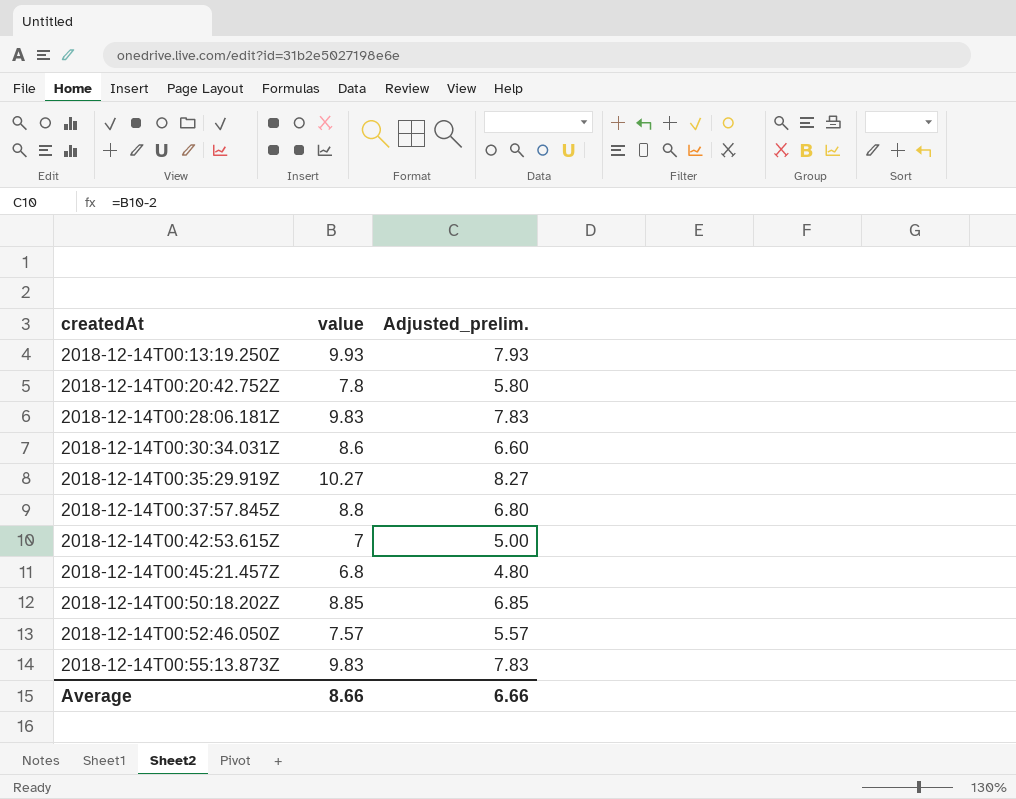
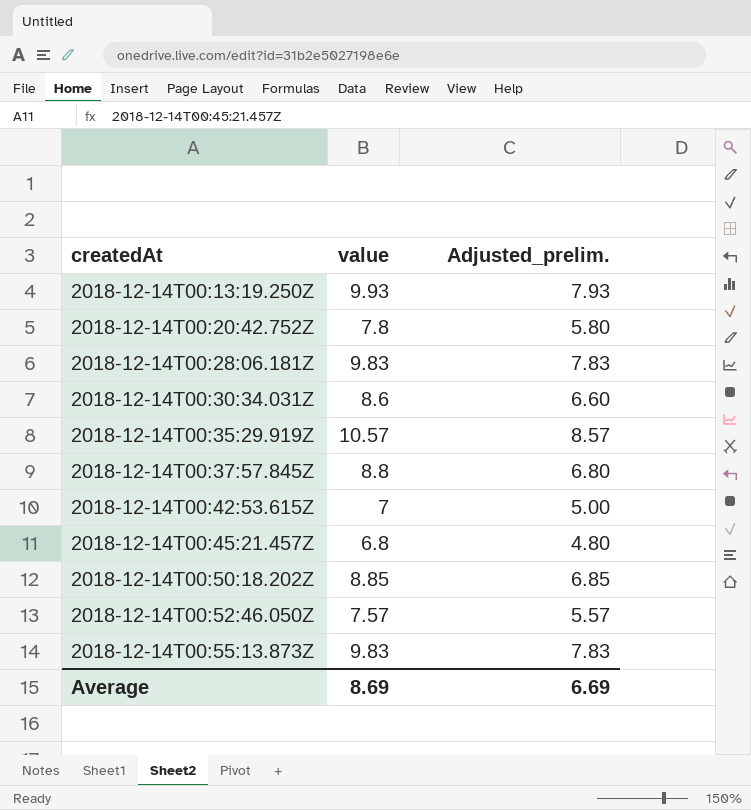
2018-12-14T00:35:29.919Z | value: 10.27 -> 10.57
2018-12-14T00:35:29.919Z | Adjusted_prelim.: 8.27 -> 8.57
Average | value: 8.66 -> 8.69
Average | Adjusted_prelim.: 6.66 -> 6.69

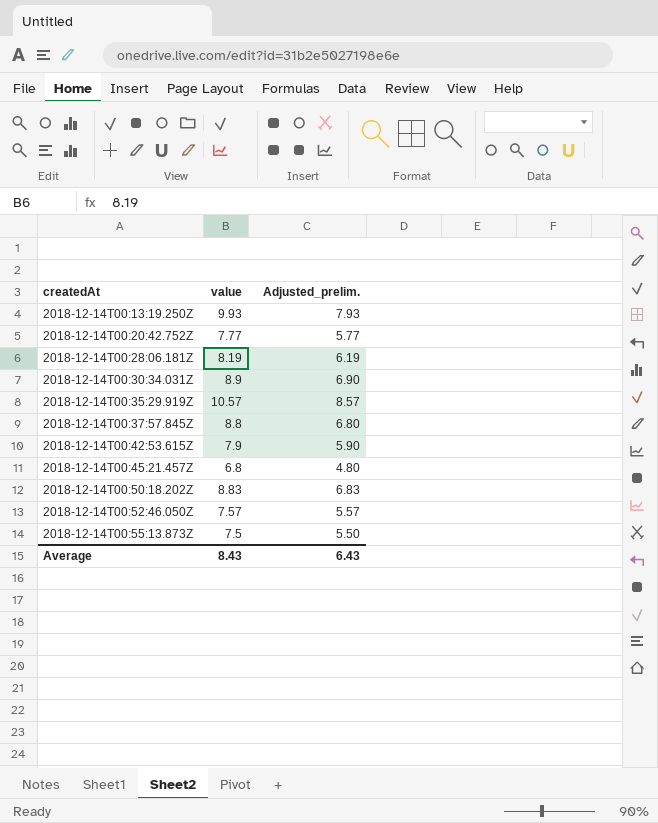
2018-12-14T00:20:42.752Z | value: 7.8 -> 7.77
2018-12-14T00:20:42.752Z | Adjusted_prelim.: 5.80 -> 5.77
2018-12-14T00:28:06.181Z | value: 9.83 -> 8.19
2018-12-14T00:28:06.181Z | Adjusted_prelim.: 7.83 -> 6.19
2018-12-14T00:30:34.031Z | value: 8.6 -> 8.9
2018-12-14T00:30:34.031Z | Adjusted_prelim.: 6.60 -> 6.90
2018-12-14T00:42:53.615Z | value: 7 -> 7.9
2018-12-14T00:42:53.615Z | Adjusted_prelim.: 5.00 -> 5.90
2018-12-14T00:50:18.202Z | value: 8.85 -> 8.83
2018-12-14T00:50:18.202Z | Adjusted_prelim.: 6.85 -> 6.83
2018-12-14T00:55:13.873Z | value: 9.83 -> 7.5
2018-12-14T00:55:13.873Z | Adjusted_prelim.: 7.83 -> 5.50
Average | value: 8.69 -> 8.43
Average | Adjusted_prelim.: 6.69 -> 6.43

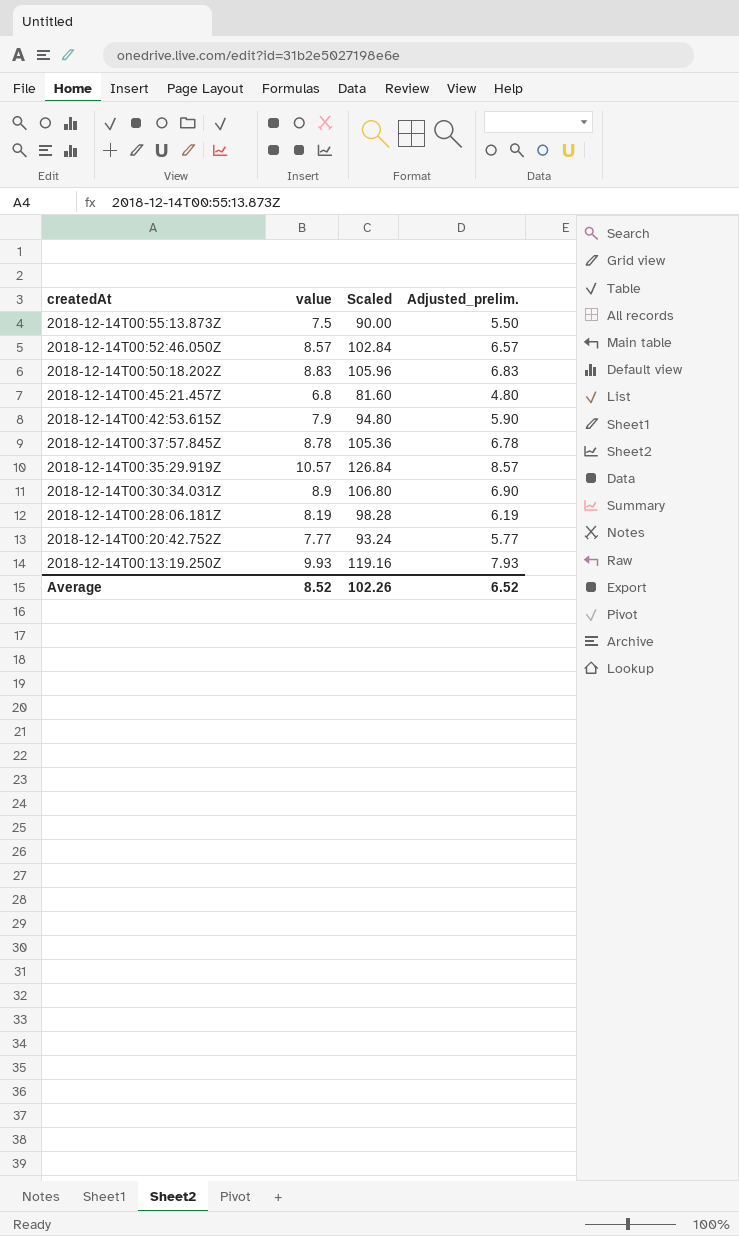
row order: createdAt ascending -> createdAt descending
column Scaled | formula: none -> [value] * 12
2018-12-14T00:52:46.050Z | value: 7.57 -> 8.57
2018-12-14T00:52:46.050Z | Adjusted_prelim.: 5.57 -> 6.57
2018-12-14T00:37:57.845Z | value: 8.8 -> 8.78
2018-12-14T00:37:57.845Z | Adjusted_prelim.: 6.80 -> 6.78
Average | value: 8.43 -> 8.52
Average | Adjusted_prelim.: 6.43 -> 6.52

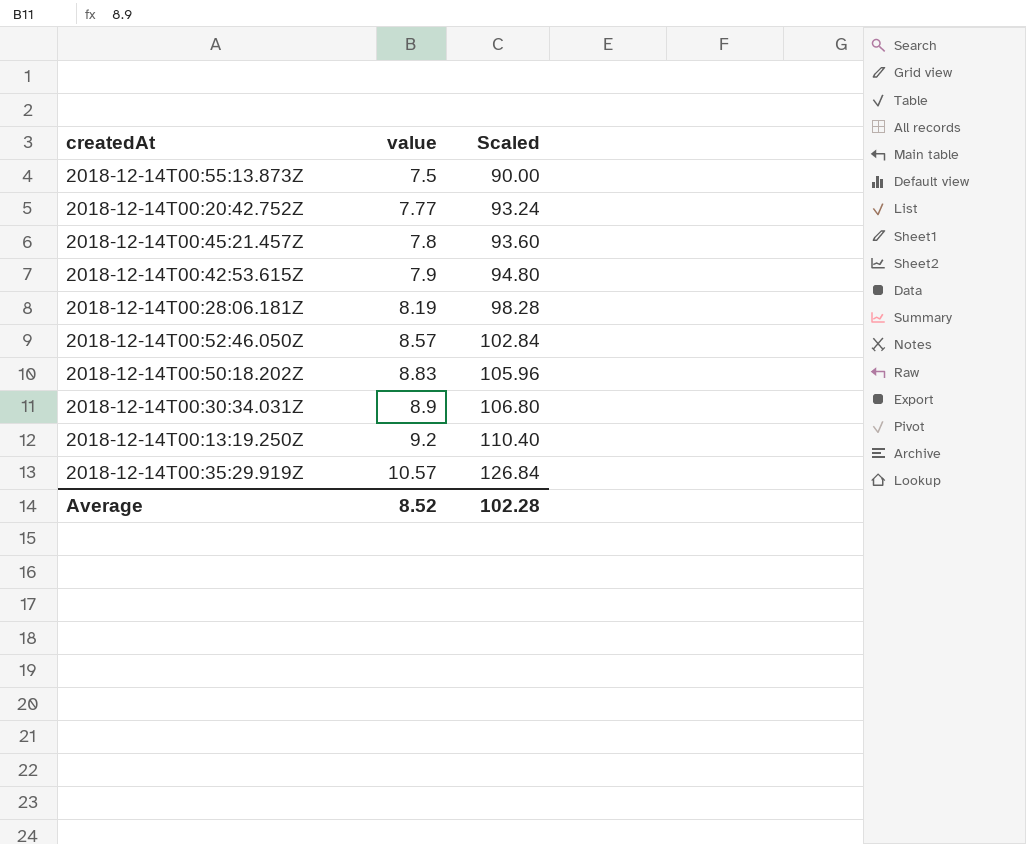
row order: createdAt descending -> value ascending
column Adjusted_prelim. | formula: [value] - 2 -> none
row 2018-12-14T00:37:57.845Z: 8.78 | 105.36 | 6.78 -> none
2018-12-14T00:45:21.457Z | value: 6.8 -> 7.8
2018-12-14T00:45:21.457Z | Scaled: 81.60 -> 93.60
2018-12-14T00:13:19.250Z | value: 9.93 -> 9.2
2018-12-14T00:13:19.250Z | Scaled: 119.16 -> 110.40
Average | Scaled: 102.26 -> 102.28

